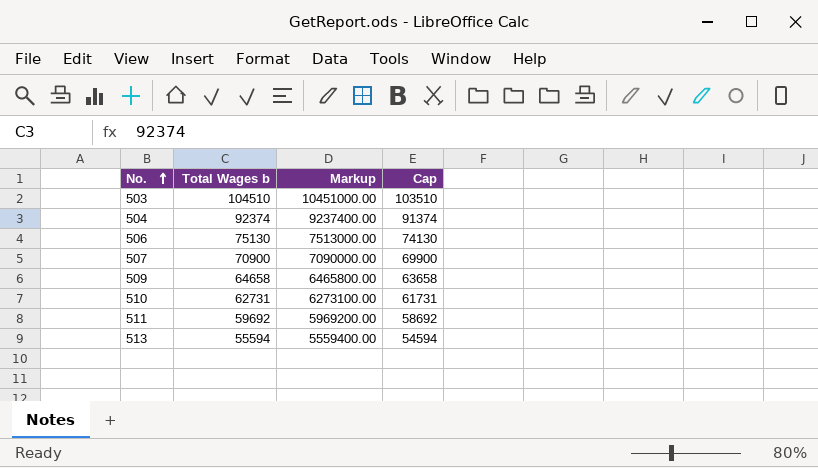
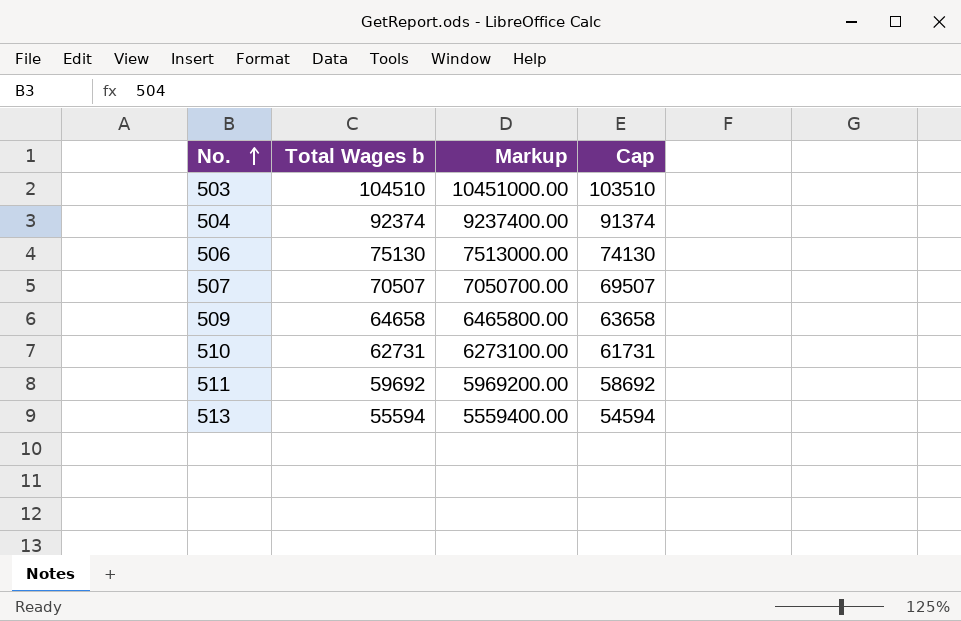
507 | Total Wages b: 70900 -> 70507
507 | Markup: 7090000.00 -> 7050700.00
507 | Cap: 69900 -> 69507

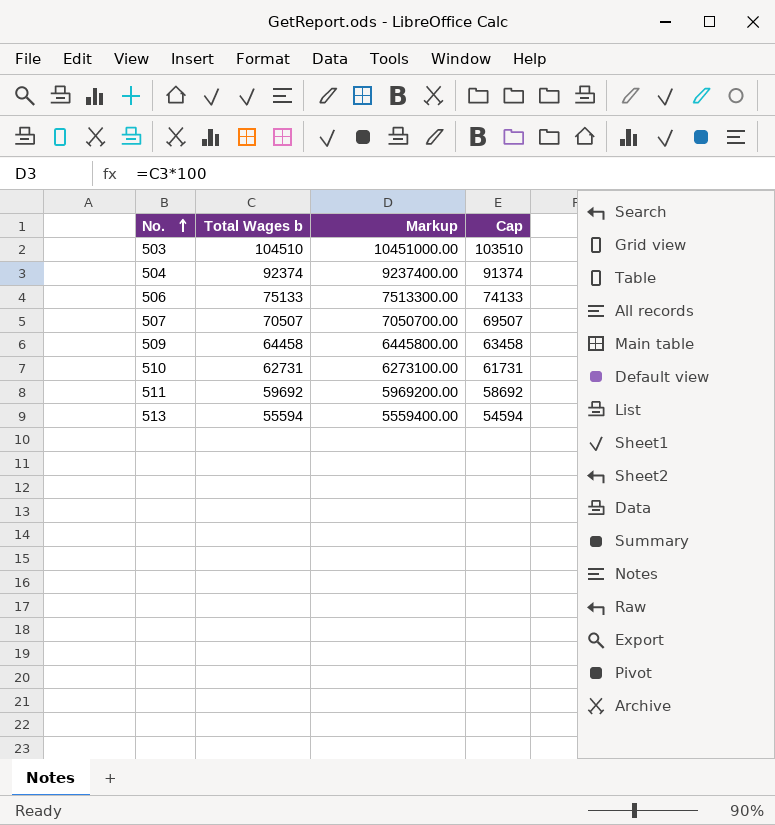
506 | Total Wages b: 75130 -> 75133
506 | Markup: 7513000.00 -> 7513300.00
506 | Cap: 74130 -> 74133
509 | Total Wages b: 64658 -> 64458
509 | Markup: 6465800.00 -> 6445800.00
509 | Cap: 63658 -> 63458

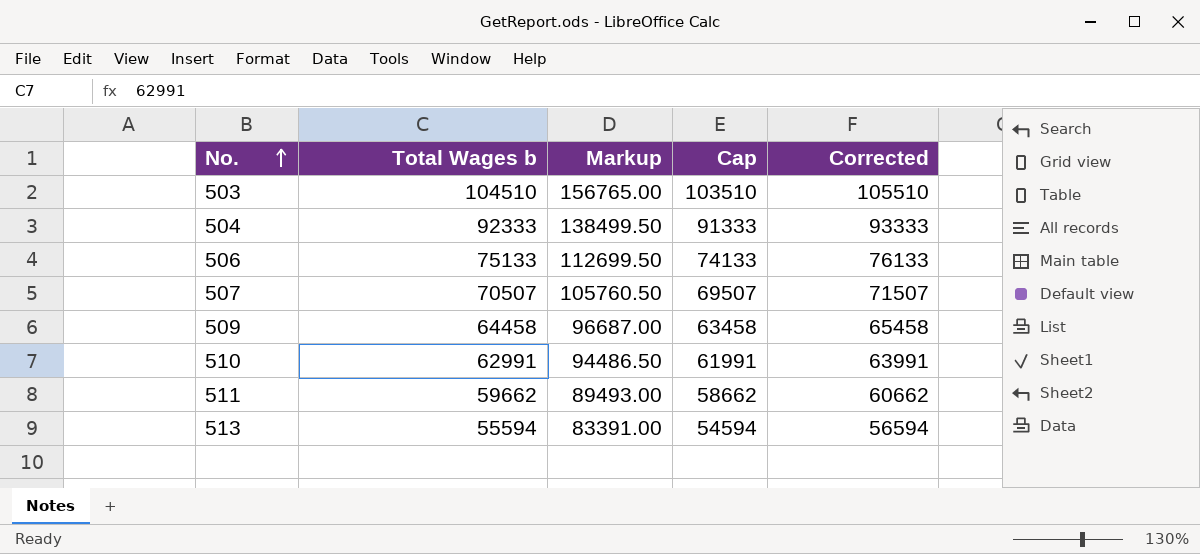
column Markup | formula: [Total Wages b] * 100 -> [Total Wages b] * 1.5
column Corrected | formula: none -> [Total Wages b] + 1000
504 | Total Wages b: 92374 -> 92333
504 | Cap: 91374 -> 91333
510 | Total Wages b: 62731 -> 62991
510 | Cap: 61731 -> 61991
511 | Total Wages b: 59692 -> 59662
511 | Cap: 58692 -> 58662

